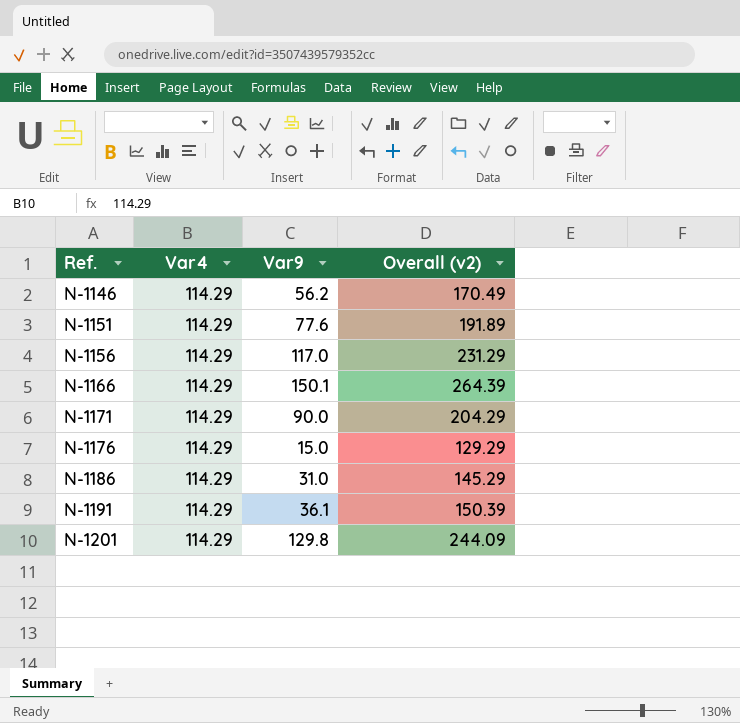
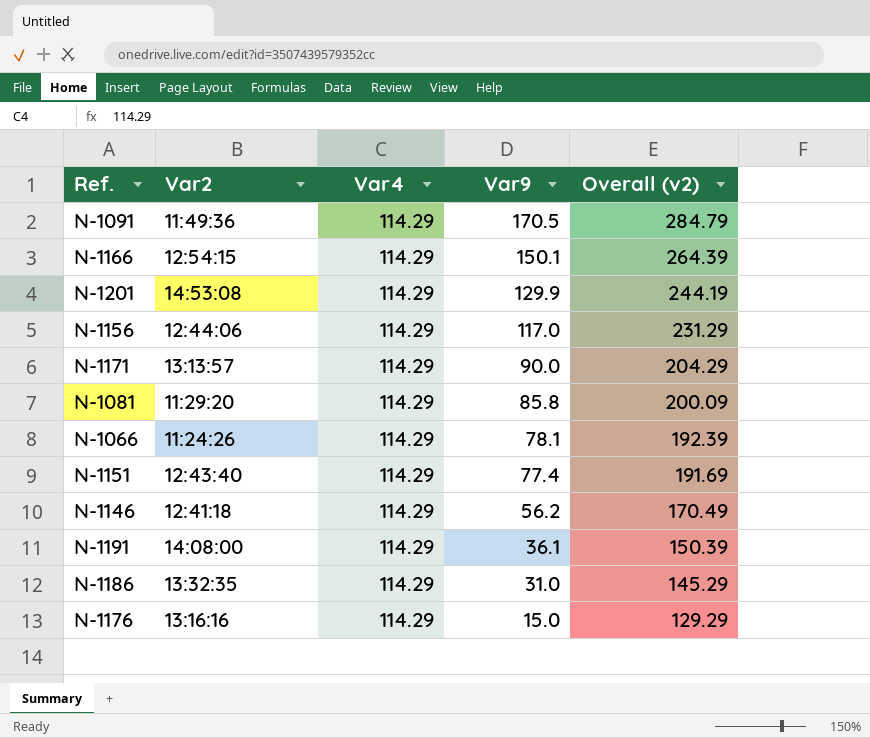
row order: Ref. ascending -> Var9 descending
column Var2 | position: none -> 2
row N-1091: none -> 11:49:36 | 114.29 | 170.5 | 284.79
N-1201 | Var9: 129.8 -> 129.9
N-1201 | Overall (v2): 244.09 -> 244.19
row N-1081: none -> 11:29:20 | 114.29 | 85.8 | 200.09
row N-1066: none -> 11:24:26 | 114.29 | 78.1 | 192.39
N-1151 | Var9: 77.6 -> 77.4
N-1151 | Overall (v2): 191.89 -> 191.69

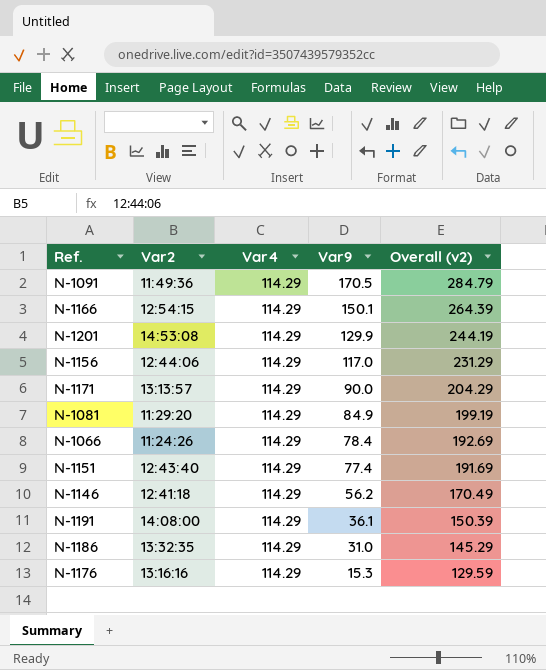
N-1081 | Var9: 85.8 -> 84.9
N-1081 | Overall (v2): 200.09 -> 199.19
N-1066 | Var9: 78.1 -> 78.4
N-1066 | Overall (v2): 192.39 -> 192.69
N-1176 | Var9: 15.0 -> 15.3
N-1176 | Overall (v2): 129.29 -> 129.59

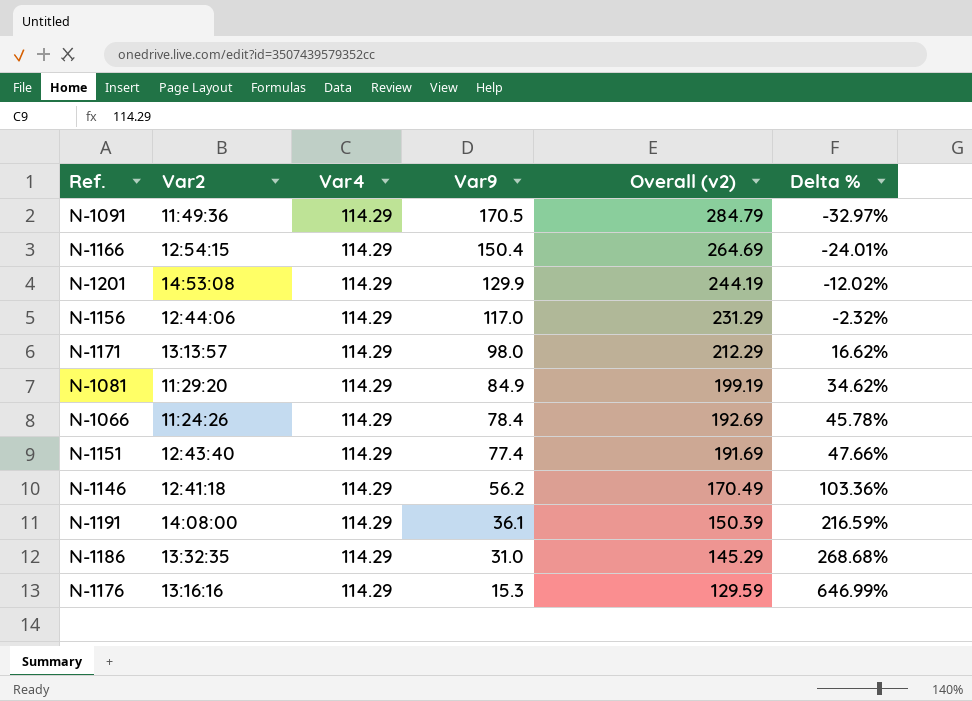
column Delta % | formula: none -> ([Var4] - [Var9]) / [Var9]
N-1166 | Var9: 150.1 -> 150.4
N-1166 | Overall (v2): 264.39 -> 264.69
N-1171 | Var9: 90.0 -> 98.0
N-1171 | Overall (v2): 204.29 -> 212.29

